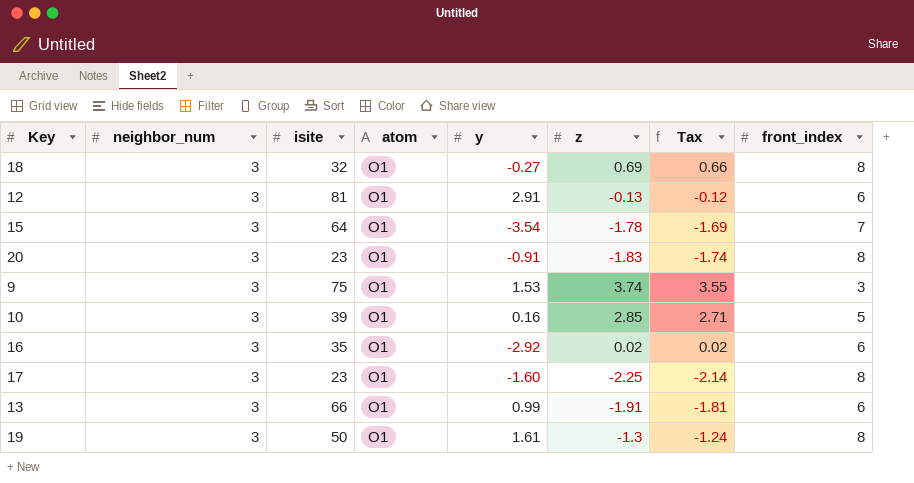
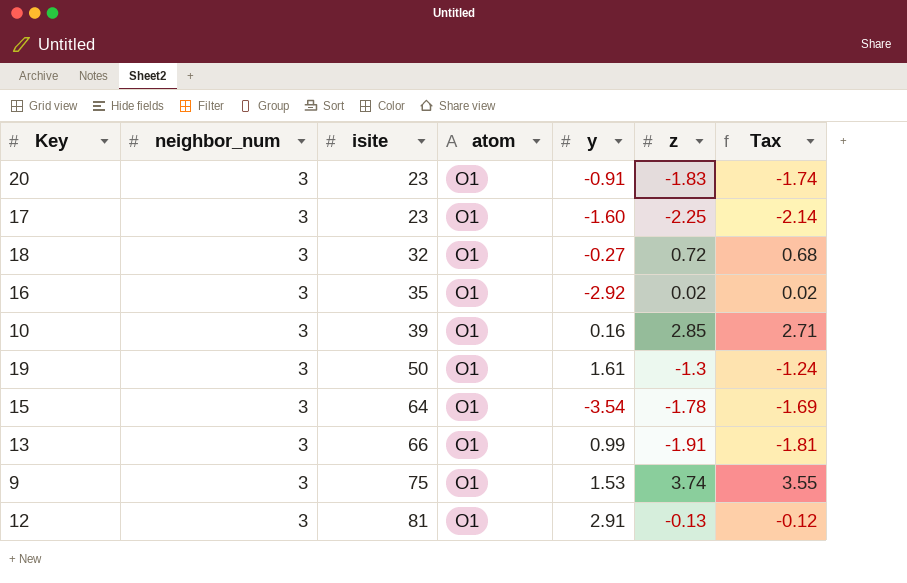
row order: none -> isite ascending
column front_index | position: 8 -> none
18 | z: 0.69 -> 0.72
18 | Tax: 0.66 -> 0.68

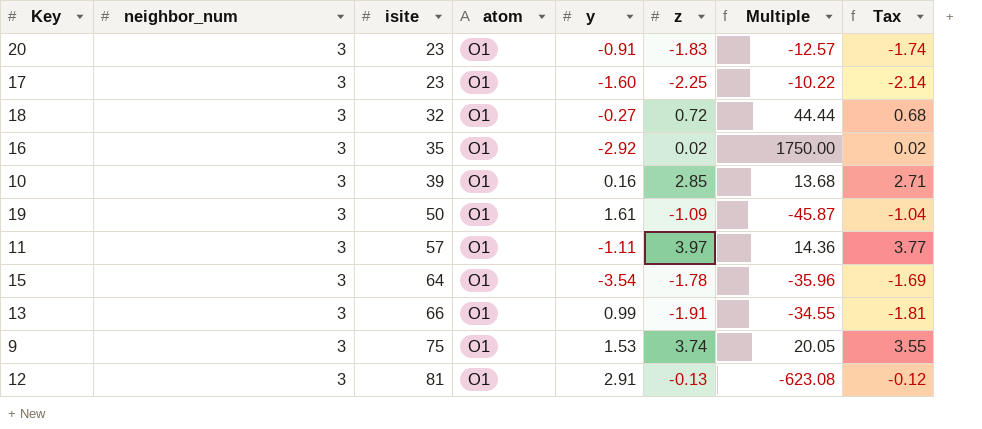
column Multiple | formula: none -> [isite] / [z]
19 | z: -1.3 -> -1.09
19 | Tax: -1.24 -> -1.04
row 11: none -> 3 | 57 | O1 | -1.11 | 3.97 | 14.36 | 3.77

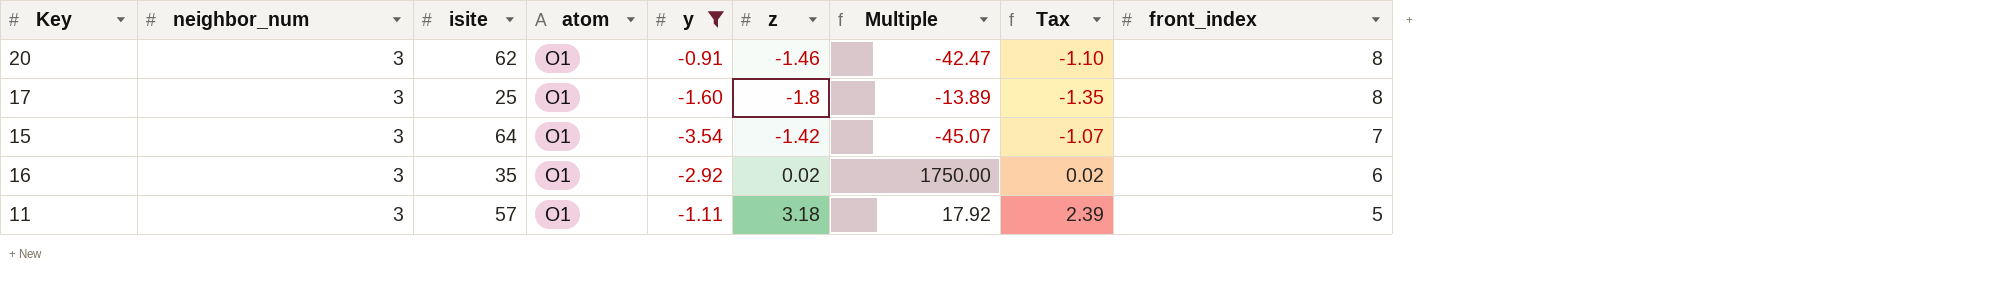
filter: none -> y <= -0.91
row order: isite ascending -> front_index descending
column Tax | formula: [z] * 0.95 -> [z] * 0.75
column front_index | position: none -> 9
20 | isite: 23 -> 62
20 | z: -1.83 -> -1.46
20 | Multiple: -12.57 -> -42.47
17 | isite: 23 -> 25
17 | z: -2.25 -> -1.8
17 | Multiple: -10.22 -> -13.89
15 | z: -1.78 -> -1.42
15 | Multiple: -35.96 -> -45.07
11 | z: 3.97 -> 3.18
11 | Multiple: 14.36 -> 17.92

